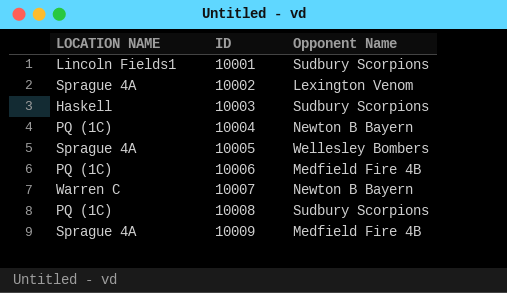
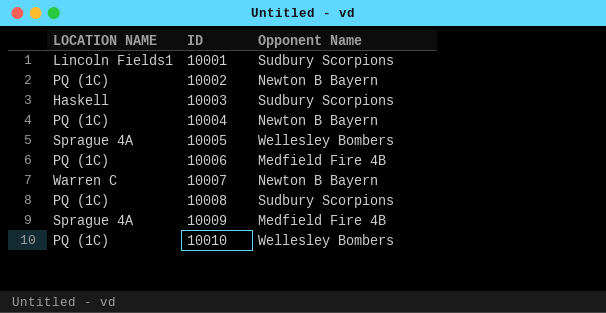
10002 | LOCATION NAME: Sprague 4A -> PQ (1C)
10002 | Opponent Name: Lexington Venom -> Newton B Bayern
row 10010: none -> PQ (1C) | Wellesley Bombers

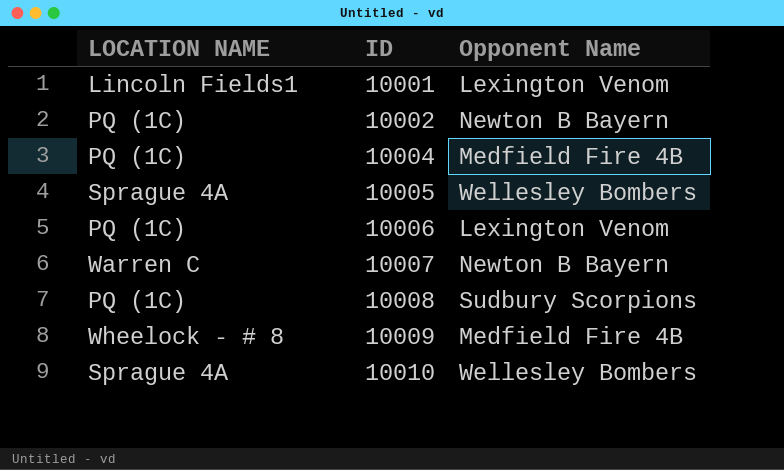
row 10003: Haskell | Sudbury Scorpions -> none
10001 | Opponent Name: Sudbury Scorpions -> Lexington Venom
10004 | Opponent Name: Newton B Bayern -> Medfield Fire 4B
10006 | Opponent Name: Medfield Fire 4B -> Lexington Venom
10009 | LOCATION NAME: Sprague 4A -> Wheelock - # 8
10010 | LOCATION NAME: PQ (1C) -> Sprague 4A

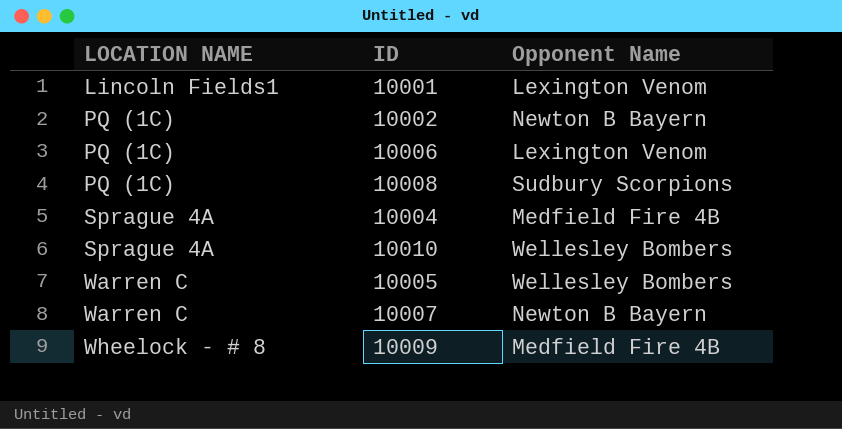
row order: ID ascending -> LOCATION NAME ascending
10004 | LOCATION NAME: PQ (1C) -> Sprague 4A
10005 | LOCATION NAME: Sprague 4A -> Warren C

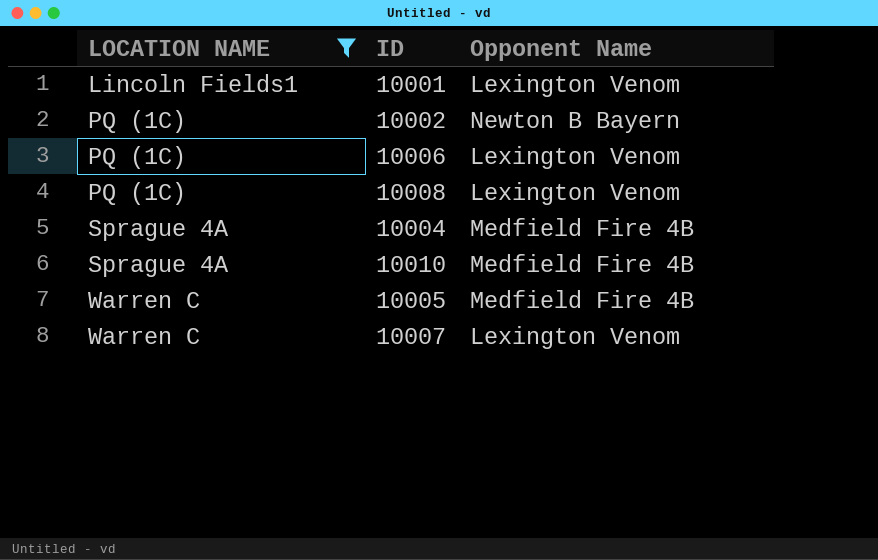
filter: none -> LOCATION NAME != Wheelock - # 8
10008 | Opponent Name: Sudbury Scorpions -> Lexington Venom
10010 | Opponent Name: Wellesley Bombers -> Medfield Fire 4B
10005 | Opponent Name: Wellesley Bombers -> Medfield Fire 4B
10007 | Opponent Name: Newton B Bayern -> Lexington Venom

